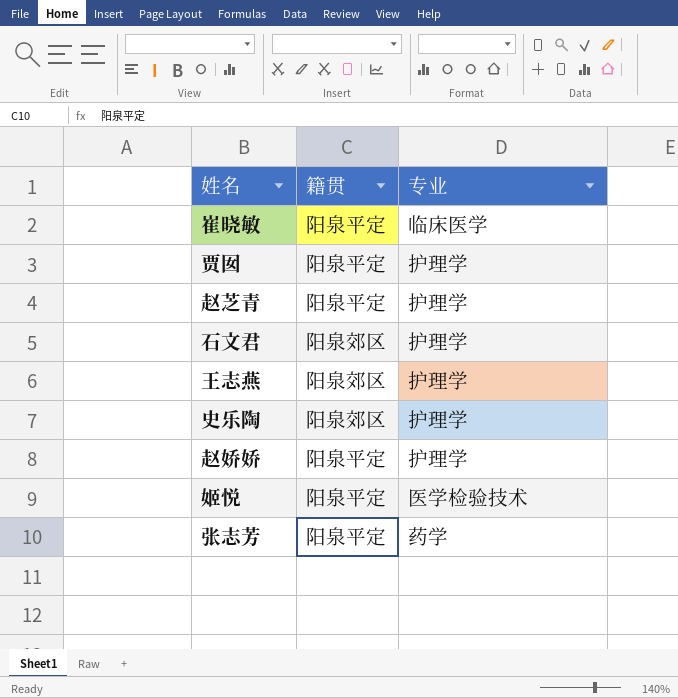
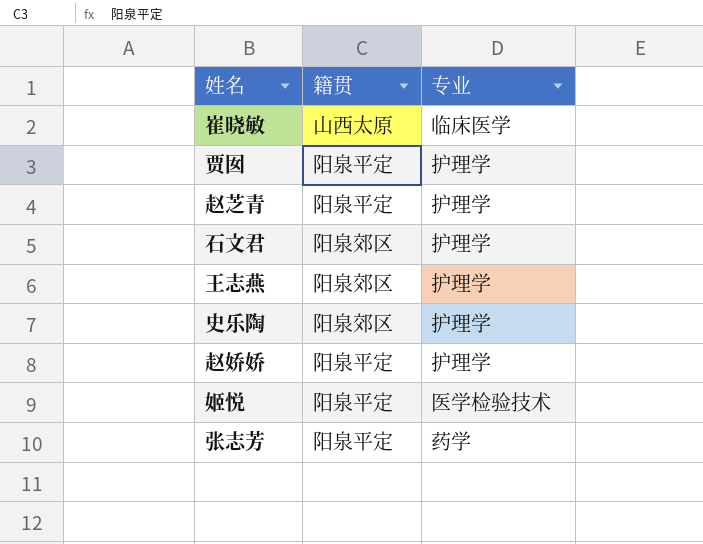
崔晓敏 | 籍贯: 阳泉平定 -> 山西太原

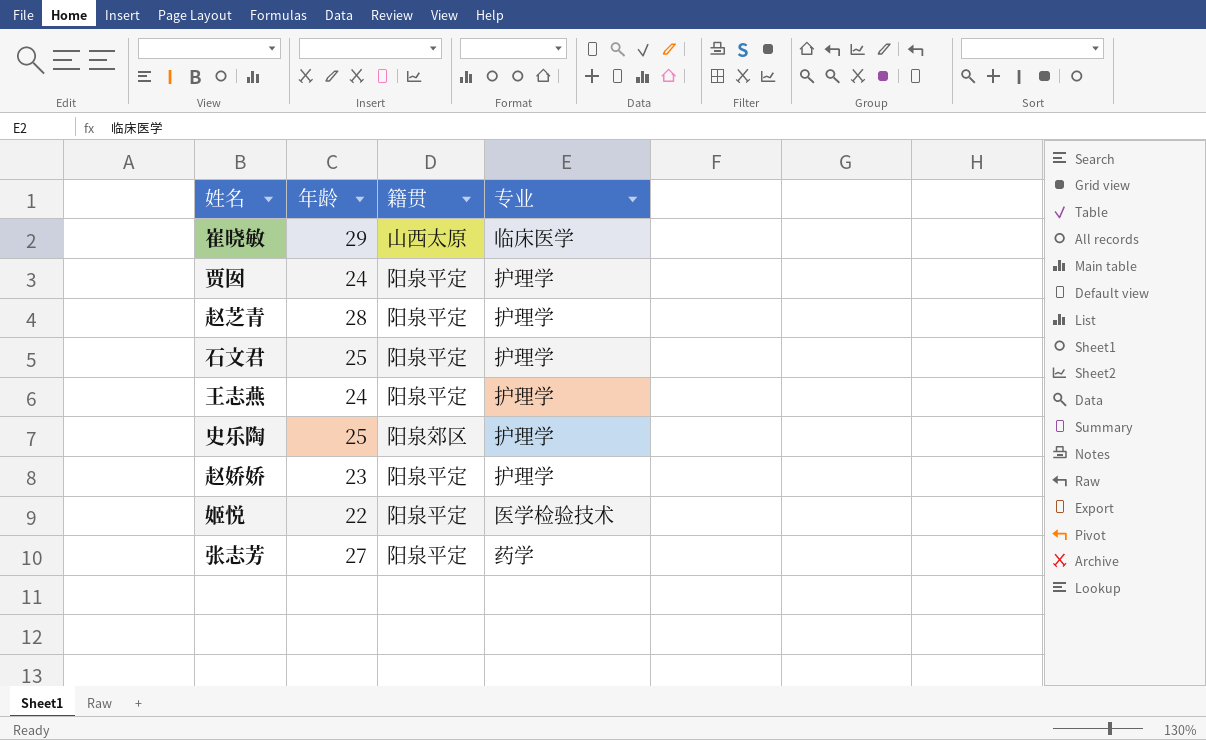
column 年龄 | position: none -> 2
石文君 | 籍贯: 阳泉郊区 -> 阳泉平定
王志燕 | 籍贯: 阳泉郊区 -> 阳泉平定

